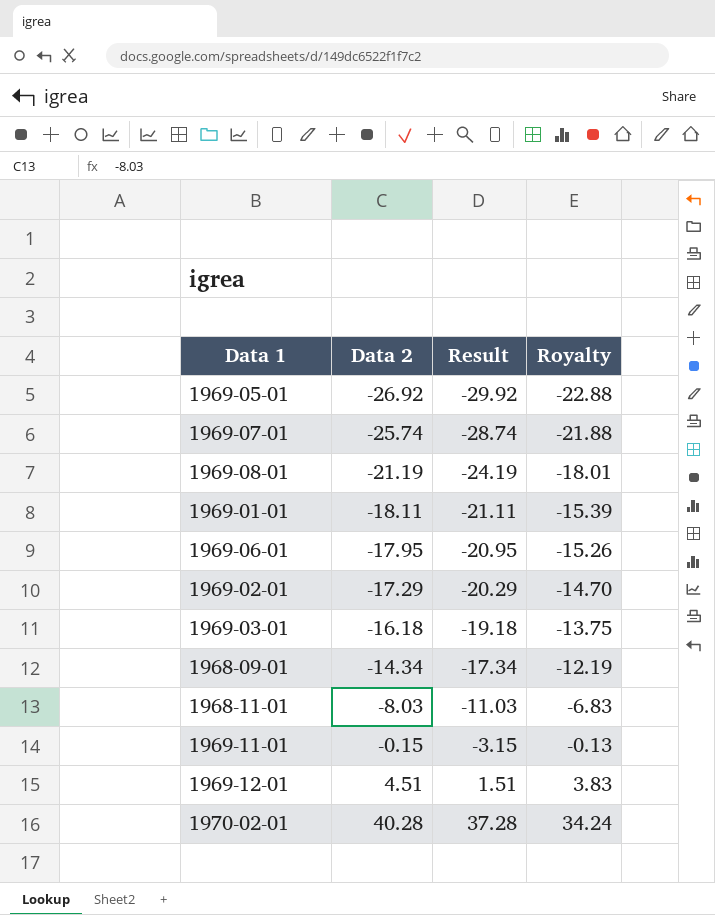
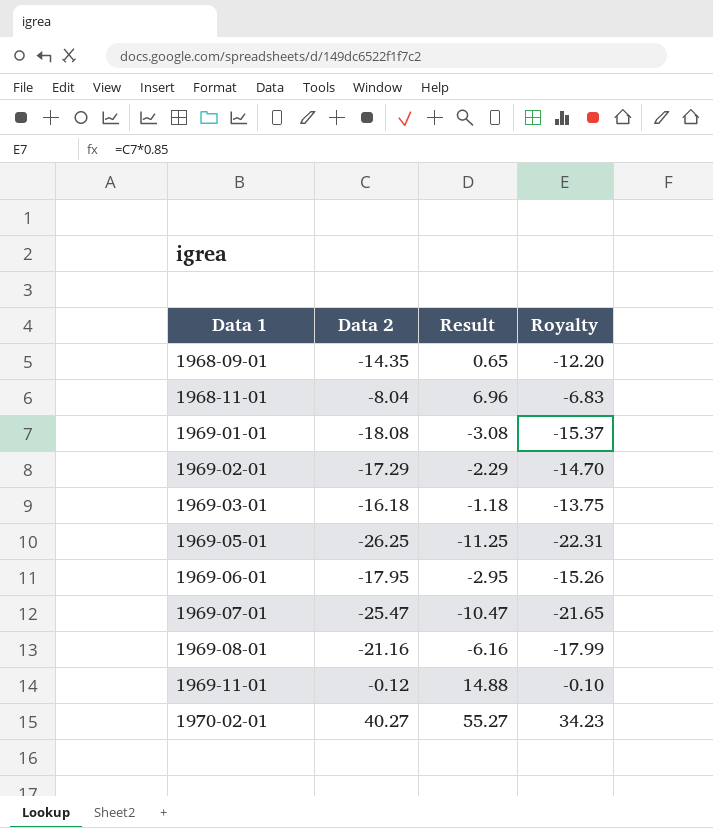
row order: Data 2 ascending -> Data 1 ascending
column Result | formula: [Data 2] - 3 -> [Data 2] + 15
row 1969-12-01: 4.51 | 1.51 | 3.83 -> none
1968-09-01 | Data 2: -14.34 -> -14.35
1968-09-01 | Royalty: -12.19 -> -12.20
1968-11-01 | Data 2: -8.03 -> -8.04
1969-01-01 | Data 2: -18.11 -> -18.08
1969-01-01 | Royalty: -15.39 -> -15.37
1969-05-01 | Data 2: -26.92 -> -26.25
1969-05-01 | Royalty: -22.88 -> -22.31
1969-07-01 | Data 2: -25.74 -> -25.47
1969-07-01 | Royalty: -21.88 -> -21.65
1969-08-01 | Data 2: -21.19 -> -21.16
1969-08-01 | Royalty: -18.01 -> -17.99
1969-11-01 | Data 2: -0.15 -> -0.12
1969-11-01 | Royalty: -0.13 -> -0.10
1970-02-01 | Data 2: 40.28 -> 40.27
1970-02-01 | Royalty: 34.24 -> 34.23

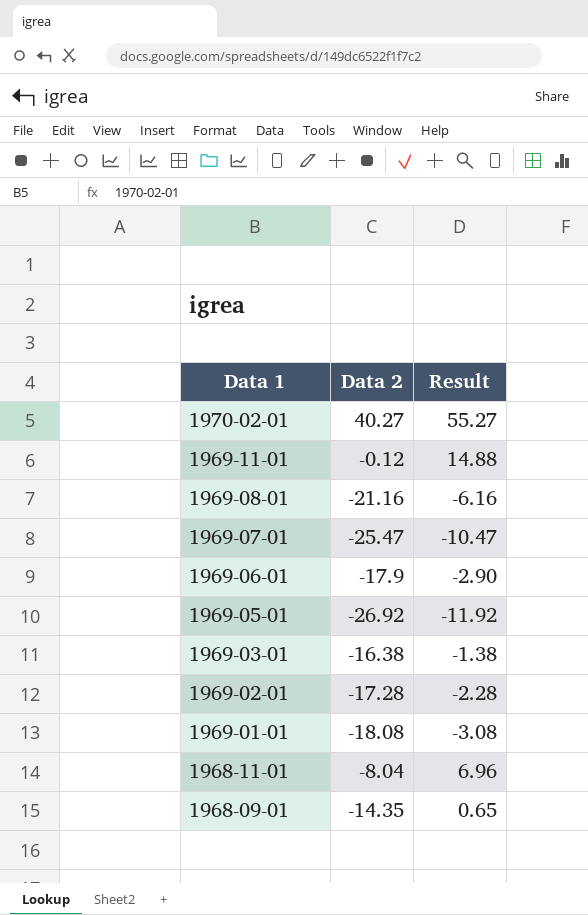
row order: Data 1 ascending -> Data 1 descending
column Royalty | formula: [Data 2] * 0.85 -> none
1969-06-01 | Data 2: -17.95 -> -17.9
1969-06-01 | Result: -2.95 -> -2.90
1969-05-01 | Data 2: -26.25 -> -26.92
1969-05-01 | Result: -11.25 -> -11.92
1969-03-01 | Data 2: -16.18 -> -16.38
1969-03-01 | Result: -1.18 -> -1.38
1969-02-01 | Data 2: -17.29 -> -17.28
1969-02-01 | Result: -2.29 -> -2.28

